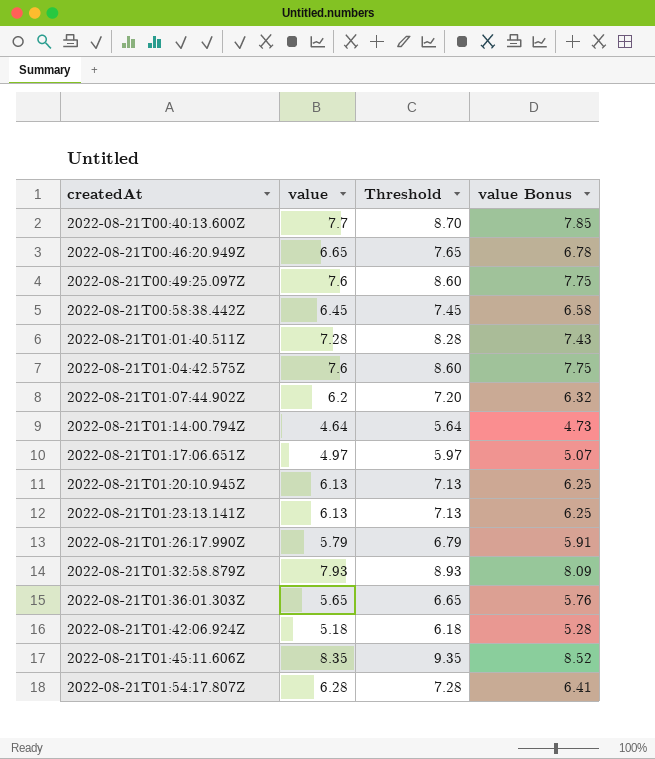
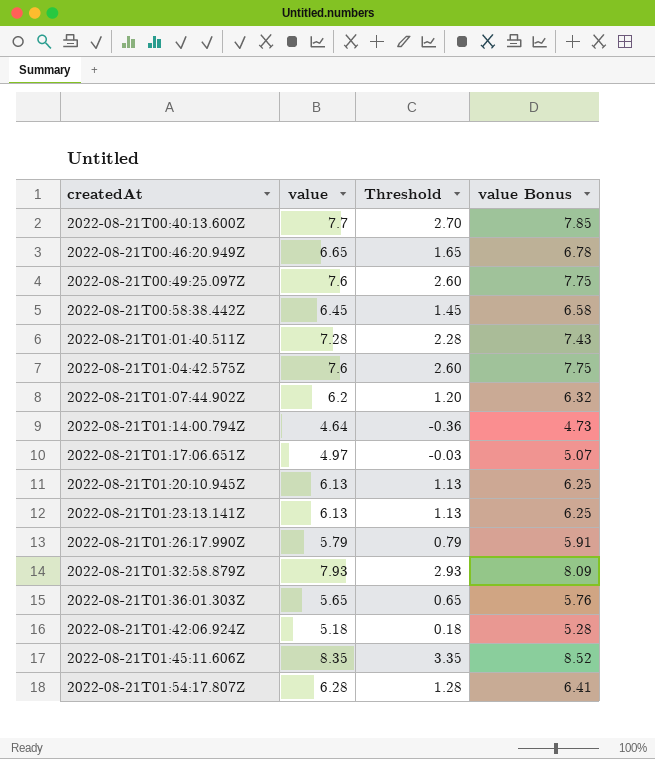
column Threshold | formula: [value] + 1 -> [value] - 5

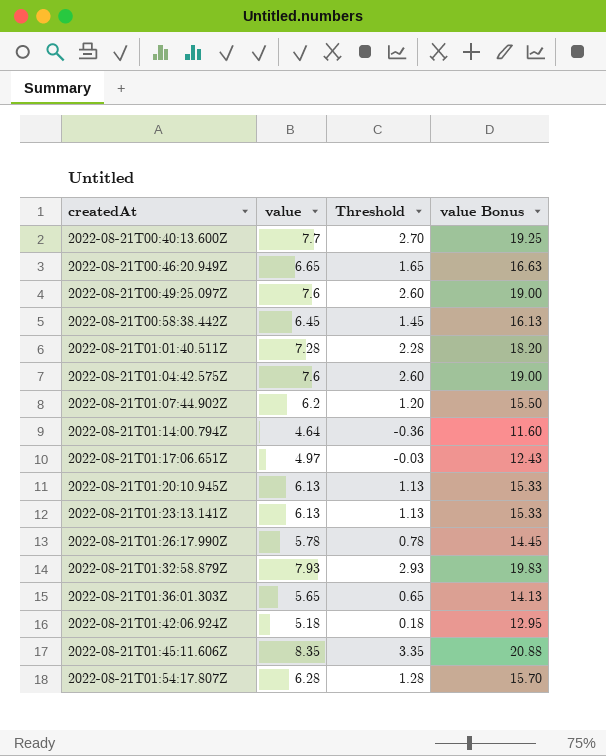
column value Bonus | formula: [value] * 1.02 -> [value] * 2.5
2022-08-21T01:26:17.990Z | value: 5.79 -> 5.78
2022-08-21T01:26:17.990Z | Threshold: 0.79 -> 0.78

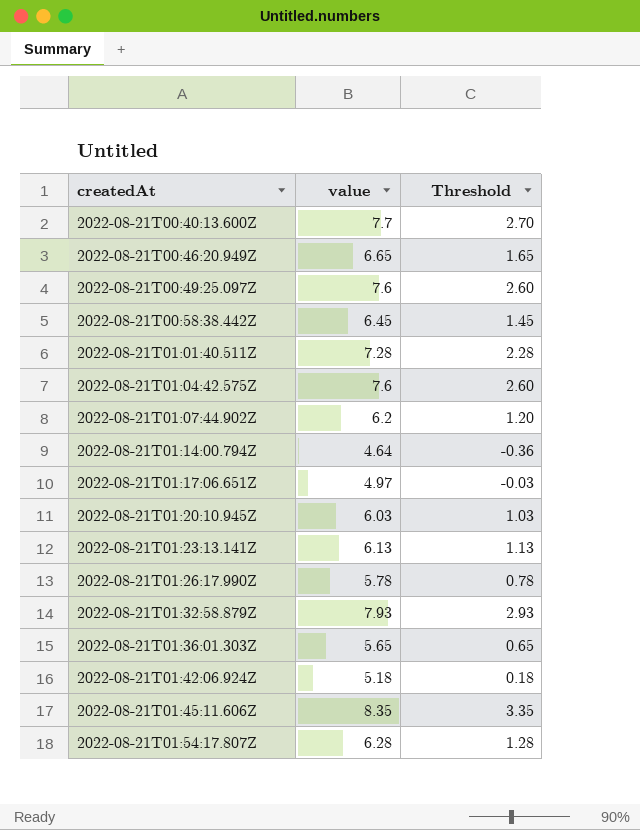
column value Bonus | formula: [value] * 2.5 -> none
2022-08-21T01:20:10.945Z | value: 6.13 -> 6.03
2022-08-21T01:20:10.945Z | Threshold: 1.13 -> 1.03

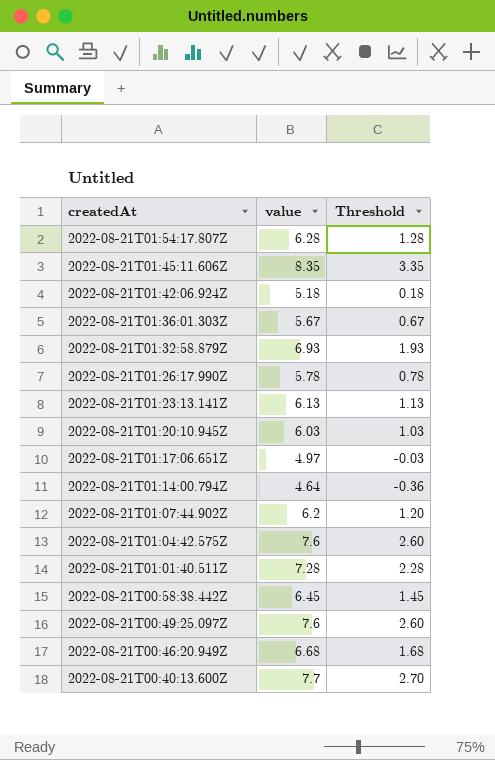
row order: createdAt ascending -> createdAt descending
2022-08-21T01:36:01.303Z | value: 5.65 -> 5.67
2022-08-21T01:36:01.303Z | Threshold: 0.65 -> 0.67
2022-08-21T01:32:58.879Z | value: 7.93 -> 6.93
2022-08-21T01:32:58.879Z | Threshold: 2.93 -> 1.93
2022-08-21T00:46:20.949Z | value: 6.65 -> 6.68
2022-08-21T00:46:20.949Z | Threshold: 1.65 -> 1.68

